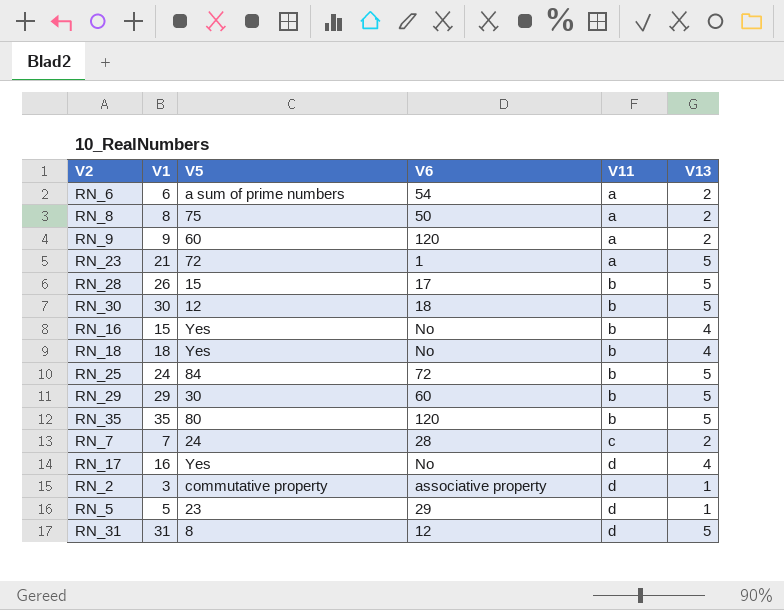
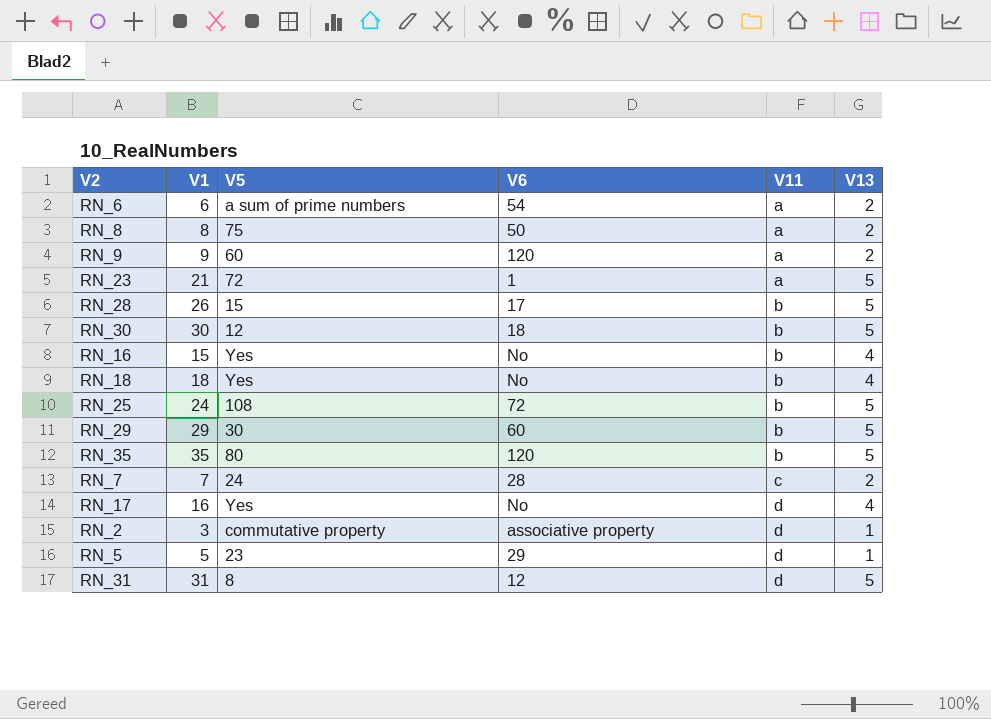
RN_25 | V5: 84 -> 108

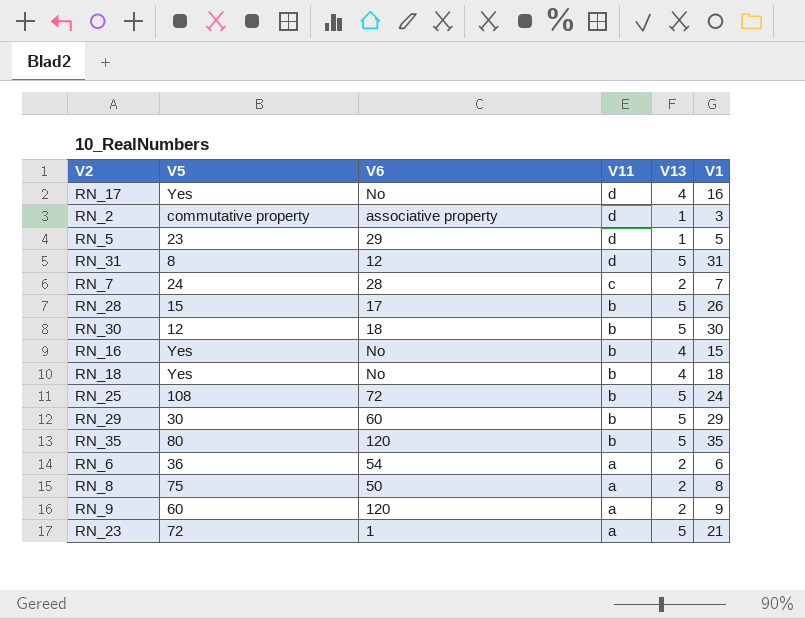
row order: V11 ascending -> V11 descending
column V1 | position: 2 -> 6
RN_6 | V5: a sum of prime numbers -> 36

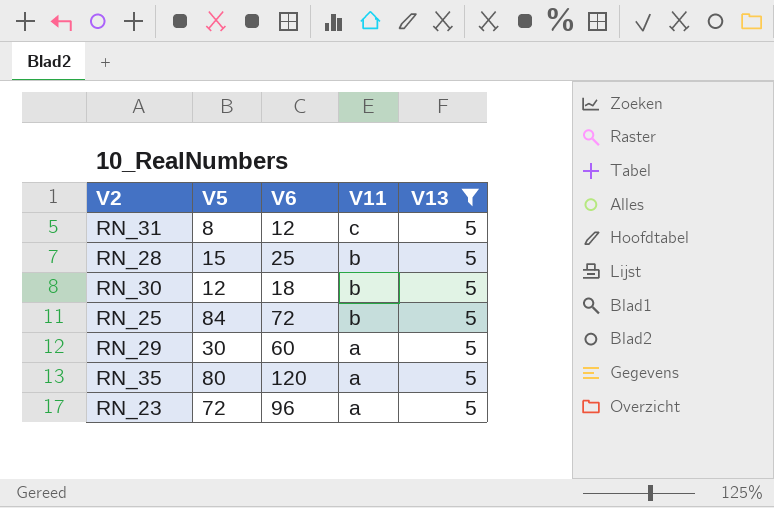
filter: none -> V13 = 5
column V1 | position: 6 -> none
RN_31 | V11: d -> c
RN_28 | V6: 17 -> 25
RN_25 | V5: 108 -> 84
RN_29 | V11: b -> a
RN_35 | V11: b -> a
RN_23 | V6: 1 -> 96

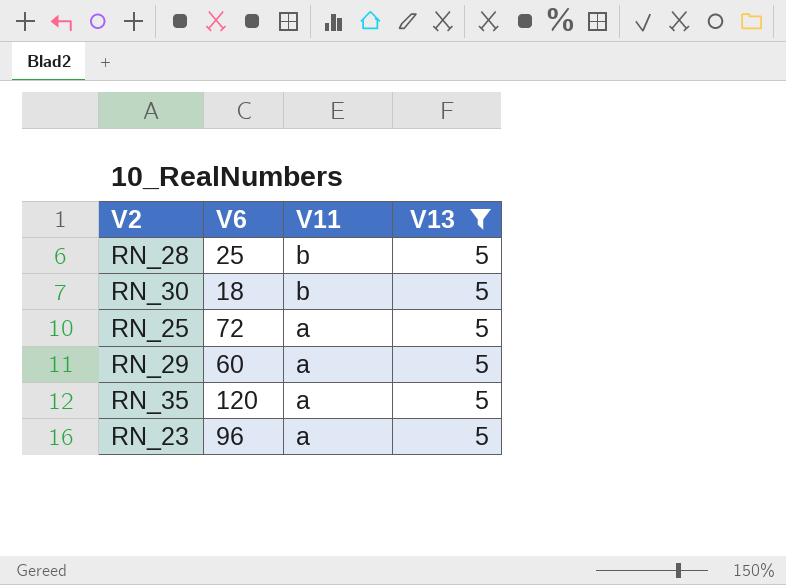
column V5 | position: 2 -> none
row RN_31: 8 | 12 | c | 5 -> none
RN_25 | V11: b -> a

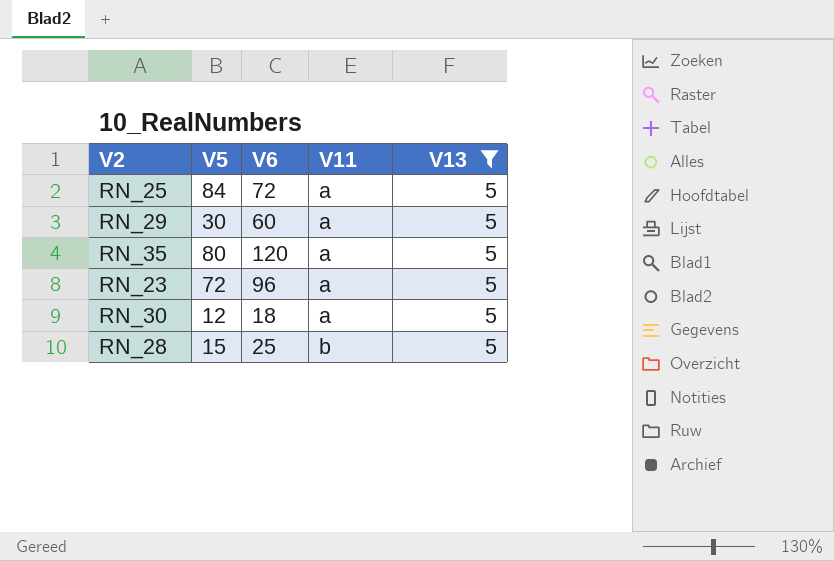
row order: V11 descending -> V11 ascending
column V5 | position: none -> 2
RN_30 | V11: b -> a

